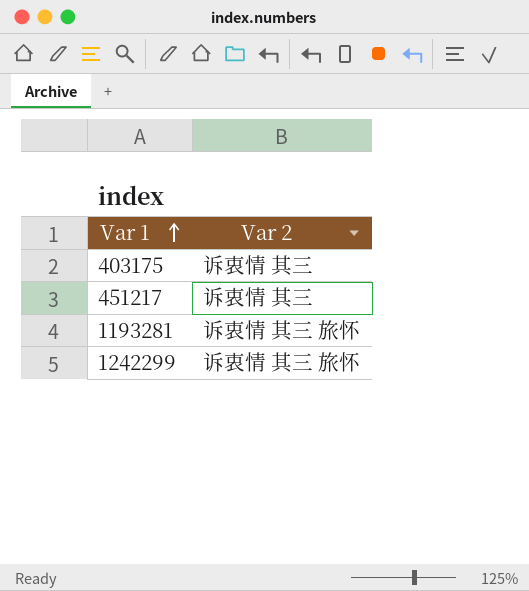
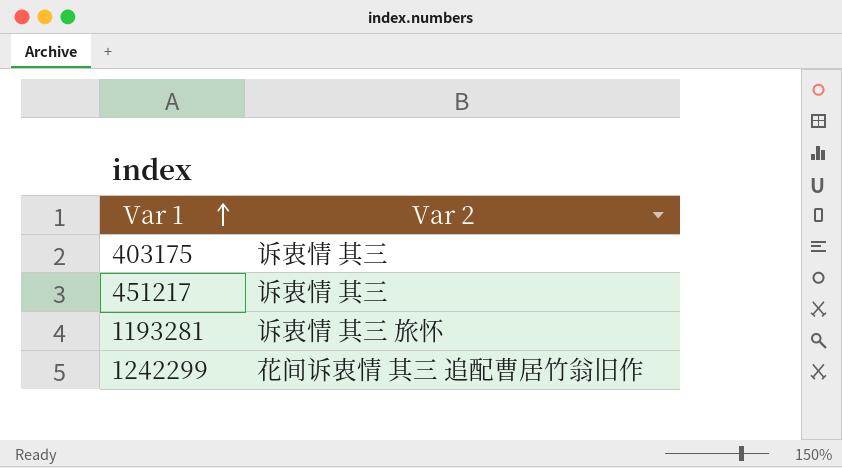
1242299 | Var 2: 诉衷情 其三 旅怀 -> 花间诉衷情 其三 追配曹居竹翁旧作

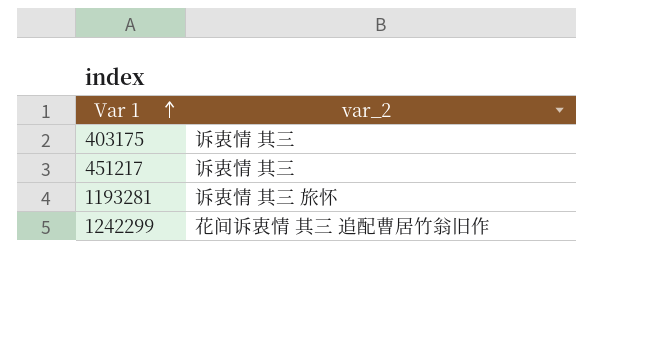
column name: Var 2 -> var_2

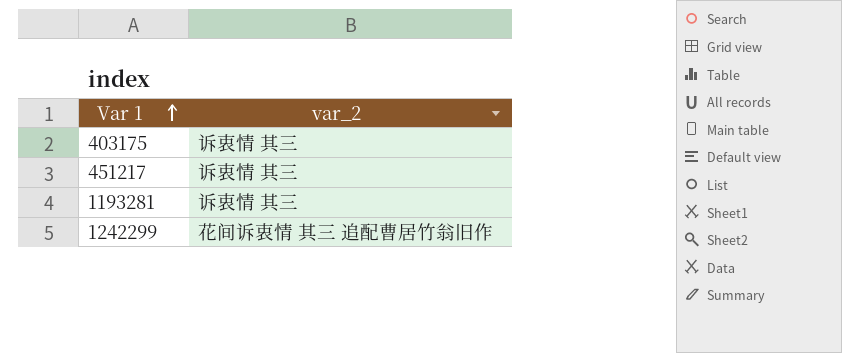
1193281 | var_2: 诉衷情 其三 旅怀 -> 诉衷情 其三

